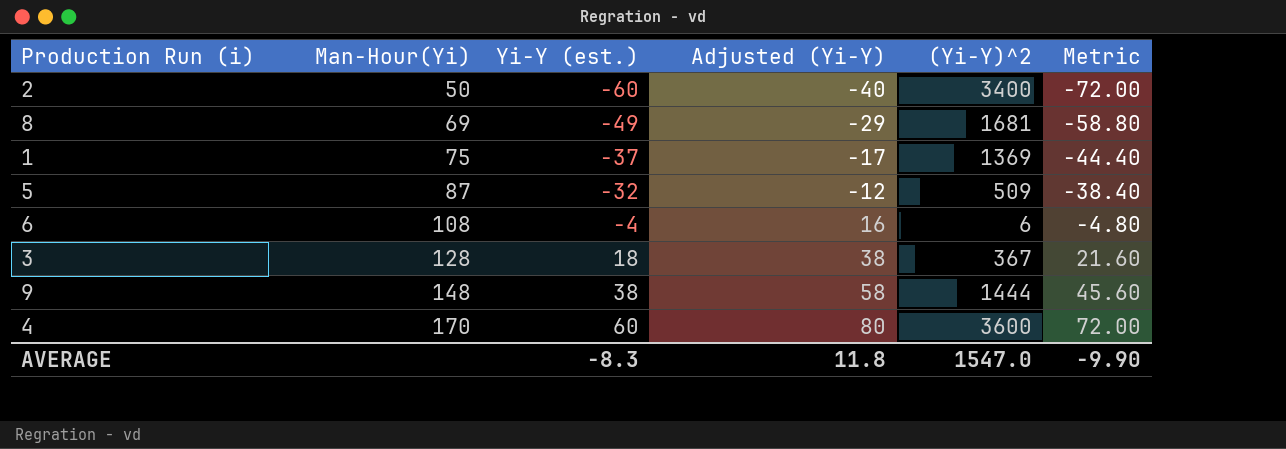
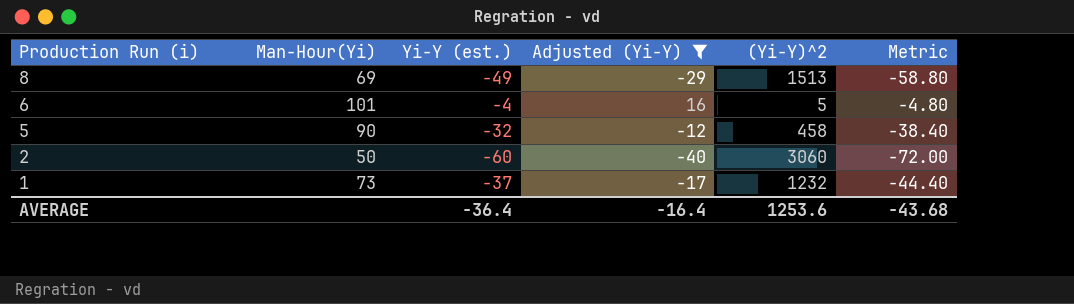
filter: none -> Adjusted (Yi-Y) <= 16
row order: Man-Hour(Yi) ascending -> Production Run (i) descending
8 | (Yi-Y)^2: 1681 -> 1513
6 | Man-Hour(Yi): 108 -> 101
6 | (Yi-Y)^2: 6 -> 5
5 | Man-Hour(Yi): 87 -> 90
5 | (Yi-Y)^2: 509 -> 458
2 | (Yi-Y)^2: 3400 -> 3060
1 | Man-Hour(Yi): 75 -> 73
1 | (Yi-Y)^2: 1369 -> 1232
AVERAGE | Yi-Y (est.): -8.3 -> -36.4
AVERAGE | Adjusted (Yi-Y): 11.8 -> -16.4
AVERAGE | (Yi-Y)^2: 1547.0 -> 1253.6
AVERAGE | Metric: -9.90 -> -43.68

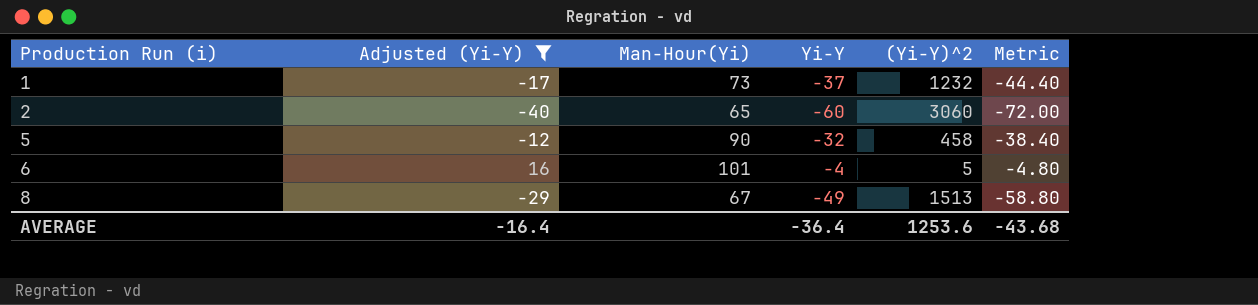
row order: Production Run (i) descending -> Production Run (i) ascending
column Adjusted (Yi-Y) | position: 4 -> 2
column name: Yi-Y (est.) -> Yi-Y
2 | Man-Hour(Yi): 50 -> 65
8 | Man-Hour(Yi): 69 -> 67

